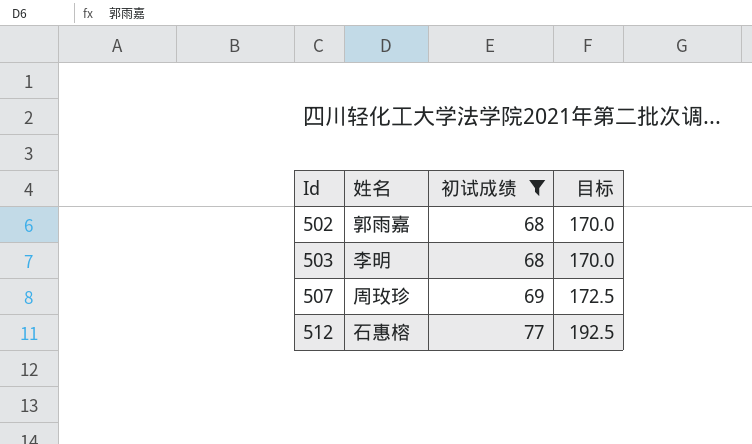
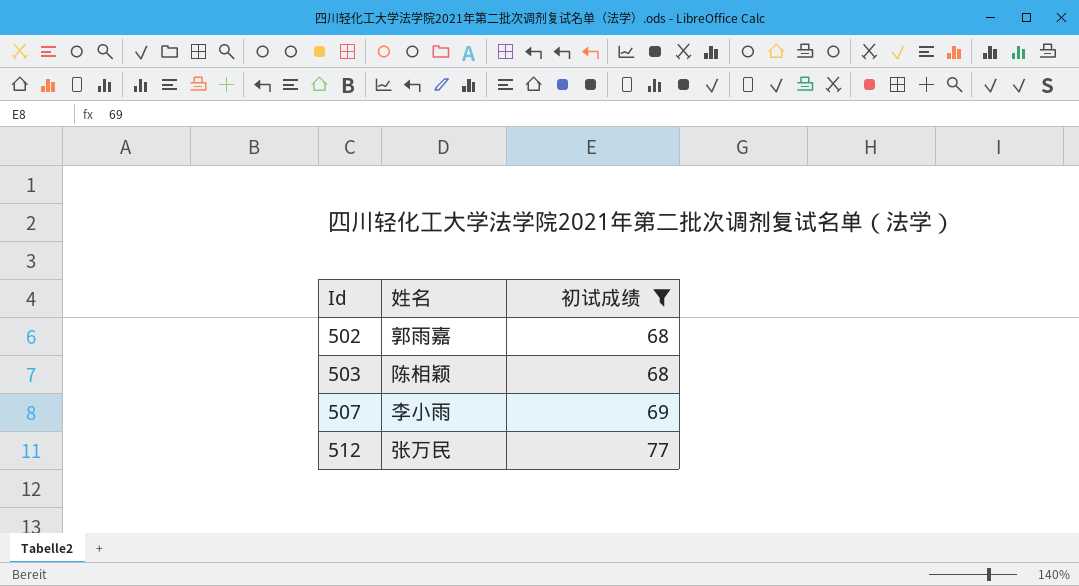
column 目标 | formula: [初试成绩] * 2.5 -> none
503 | 姓名: 李明 -> 陈相颖
507 | 姓名: 周玫珍 -> 李小雨
512 | 姓名: 石惠榕 -> 张万民

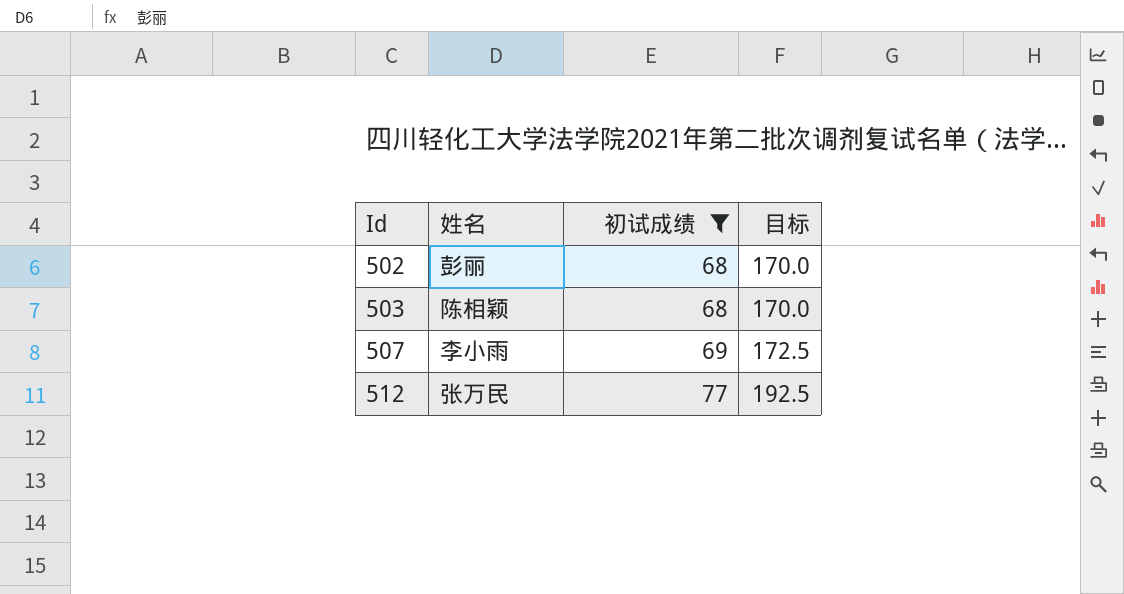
column 目标 | formula: none -> [初试成绩] * 2.5
502 | 姓名: 郭雨嘉 -> 彭丽

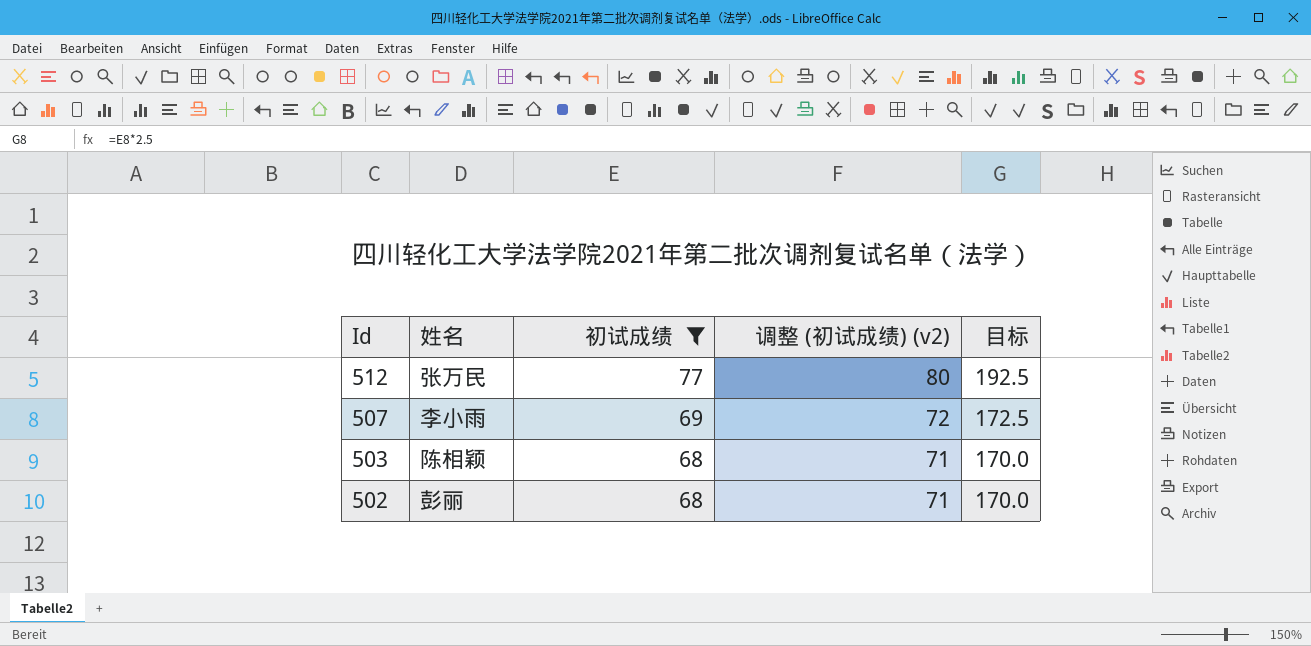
row order: Id ascending -> Id descending
column 调整 (初试成绩) (v2) | formula: none -> [初试成绩] + 3

